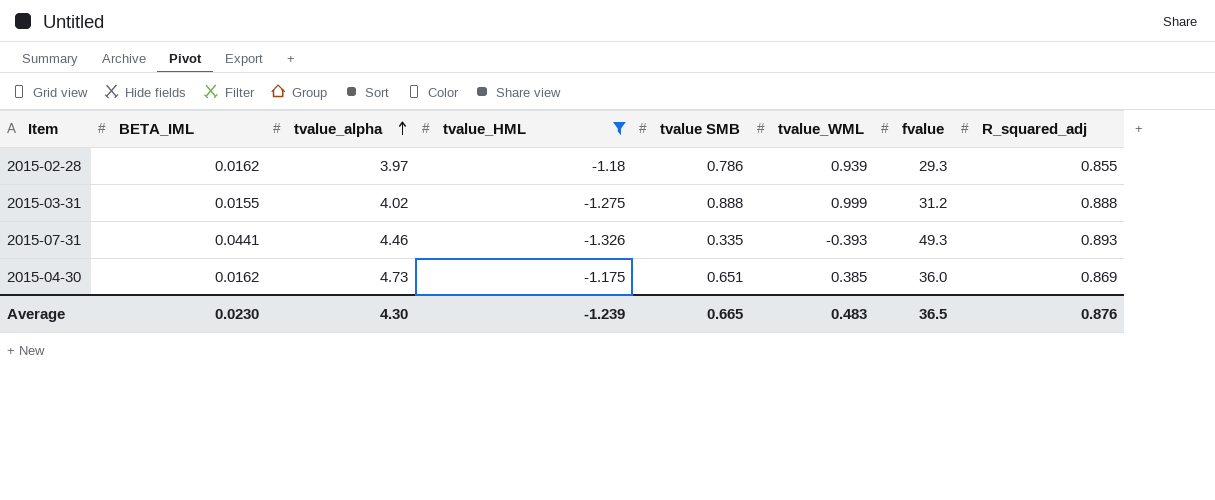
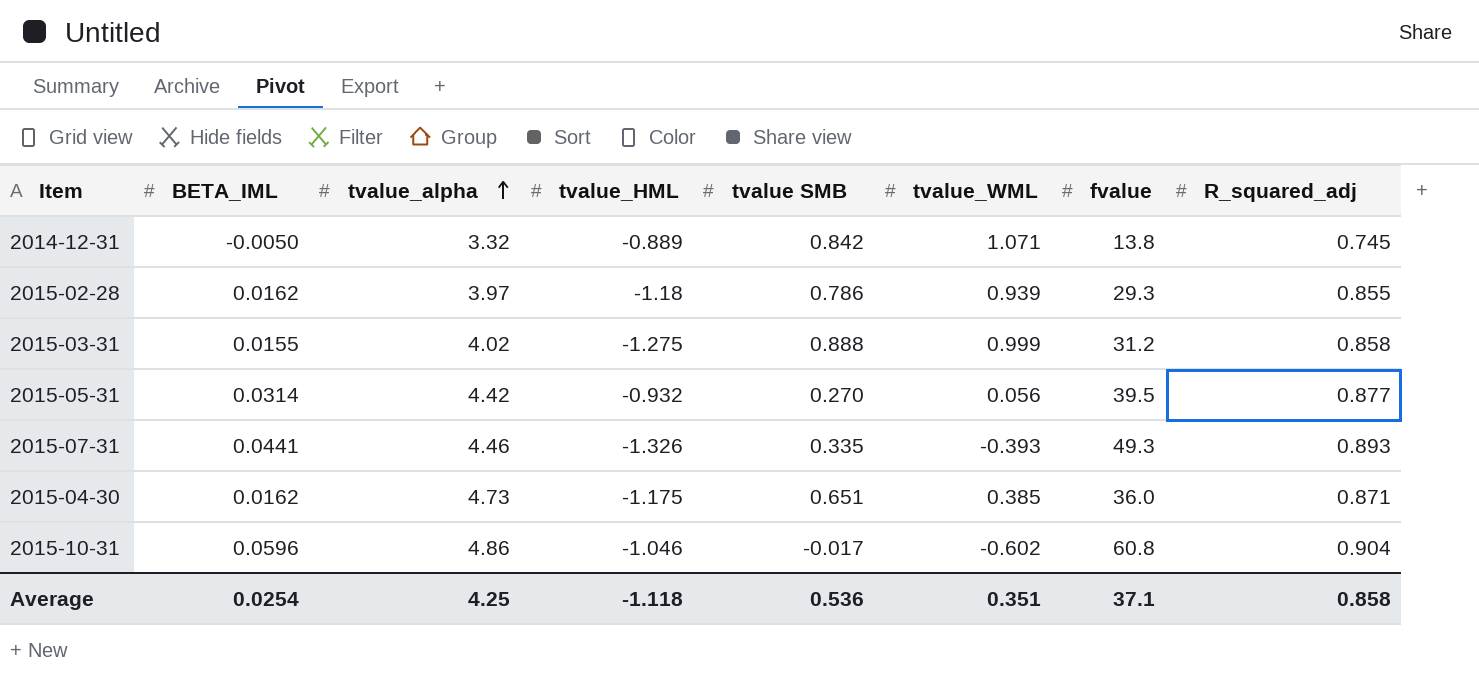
filter: tvalue_HML <= -1.175 -> none
2015-03-31 | R_squared_adj: 0.888 -> 0.858
2015-04-30 | R_squared_adj: 0.869 -> 0.871
Average | BETA_IML: 0.0230 -> 0.0254
Average | tvalue_alpha: 4.30 -> 4.25
Average | tvalue_HML: -1.239 -> -1.118
Average | tvalue SMB: 0.665 -> 0.536
Average | tvalue_WML: 0.483 -> 0.351
Average | fvalue: 36.5 -> 37.1
Average | R_squared_adj: 0.876 -> 0.858

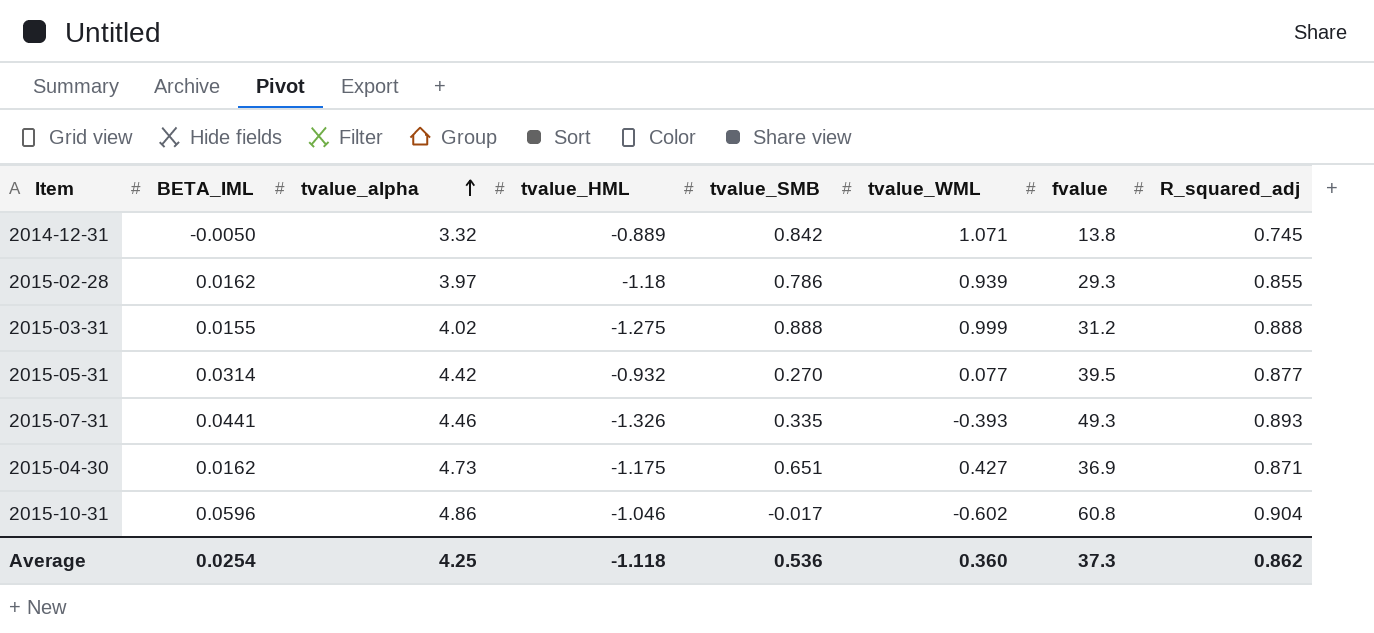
column name: tvalue SMB -> tvalue_SMB
2015-03-31 | R_squared_adj: 0.858 -> 0.888
2015-05-31 | tvalue_WML: 0.056 -> 0.077
2015-04-30 | tvalue_WML: 0.385 -> 0.427
2015-04-30 | fvalue: 36.0 -> 36.9
Average | tvalue_WML: 0.351 -> 0.360
Average | fvalue: 37.1 -> 37.3
Average | R_squared_adj: 0.858 -> 0.862

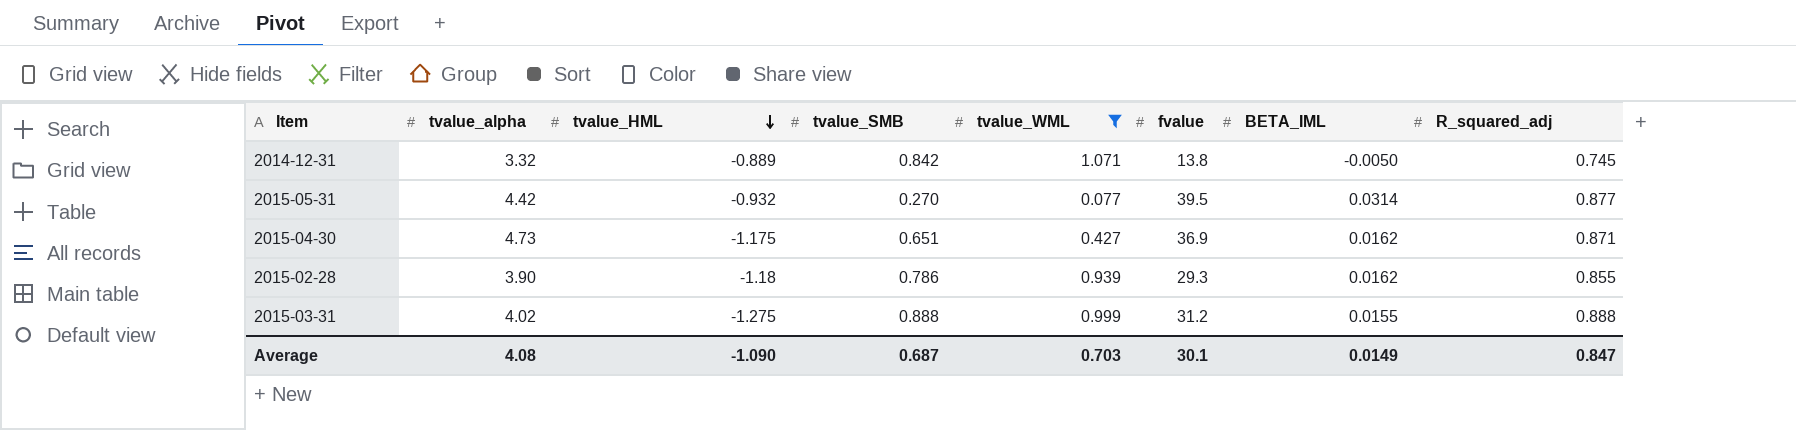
filter: none -> tvalue_WML >= 0.077
row order: tvalue_alpha ascending -> tvalue_HML descending
column BETA_IML | position: 2 -> 7
2015-02-28 | tvalue_alpha: 3.97 -> 3.90
Average | tvalue_alpha: 4.25 -> 4.08
Average | tvalue_HML: -1.118 -> -1.090
Average | tvalue_SMB: 0.536 -> 0.687
Average | tvalue_WML: 0.360 -> 0.703
Average | fvalue: 37.3 -> 30.1
Average | BETA_IML: 0.0254 -> 0.0149
Average | R_squared_adj: 0.862 -> 0.847

